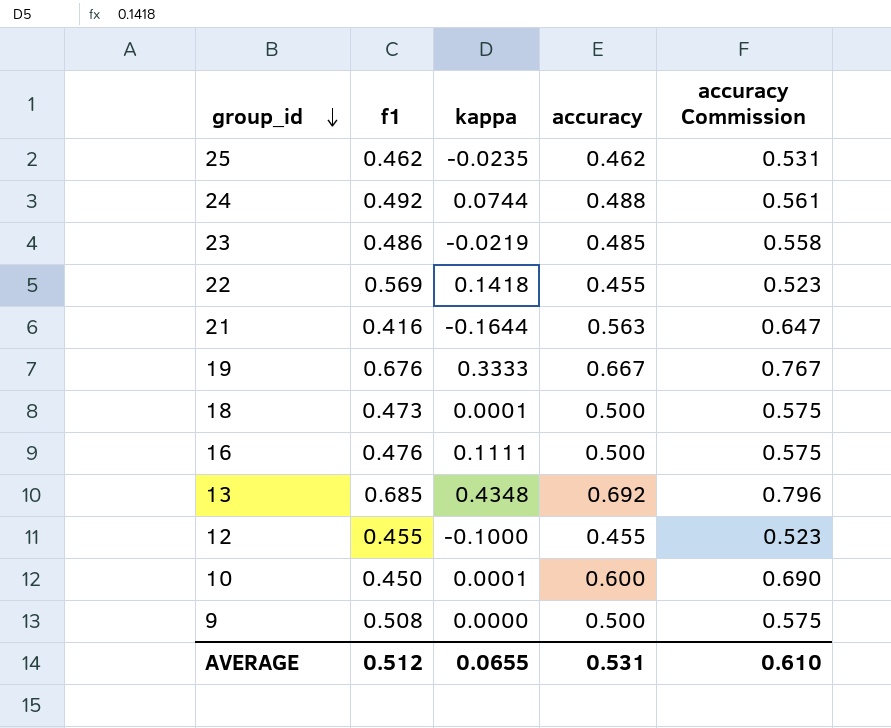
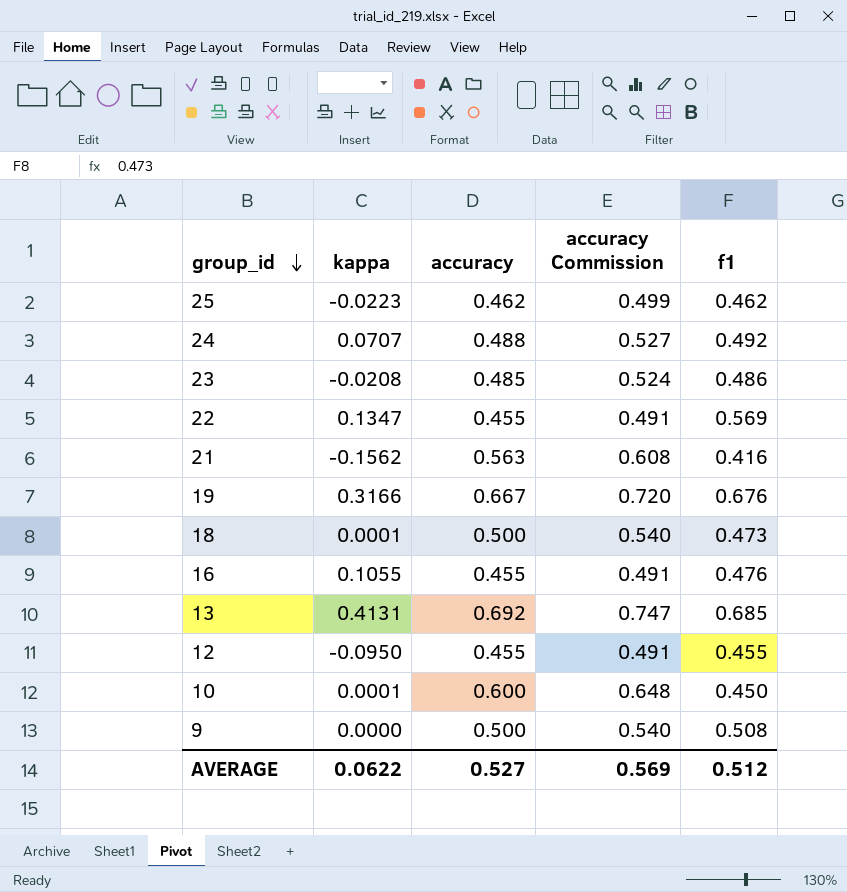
column accuracy Commission | formula: [accuracy] * 1.15 -> [accuracy] * 1.08
column f1 | position: 2 -> 5
25 | kappa: -0.0235 -> -0.0223
24 | kappa: 0.0744 -> 0.0707
23 | kappa: -0.0219 -> -0.0208
22 | kappa: 0.1418 -> 0.1347
21 | kappa: -0.1644 -> -0.1562
19 | kappa: 0.3333 -> 0.3166
16 | kappa: 0.1111 -> 0.1055
16 | accuracy: 0.500 -> 0.455
13 | kappa: 0.4348 -> 0.4131
12 | kappa: -0.1000 -> -0.0950
AVERAGE | kappa: 0.0655 -> 0.0622
AVERAGE | accuracy: 0.531 -> 0.527
AVERAGE | accuracy Commission: 0.610 -> 0.569

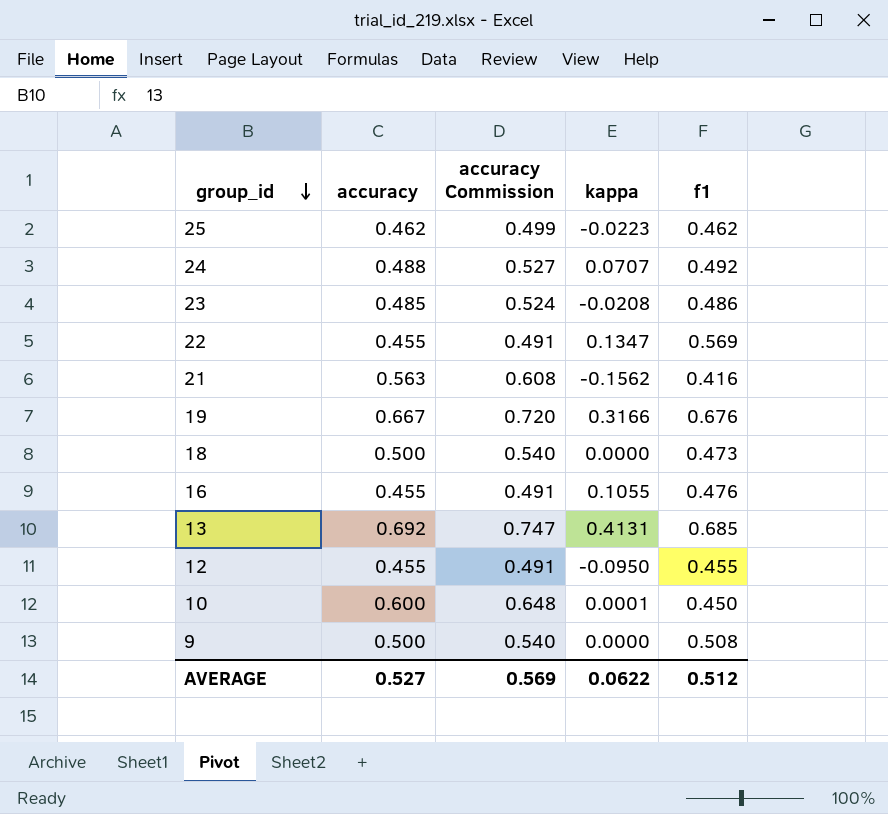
column kappa | position: 2 -> 4
18 | kappa: 0.0001 -> 0.0000

